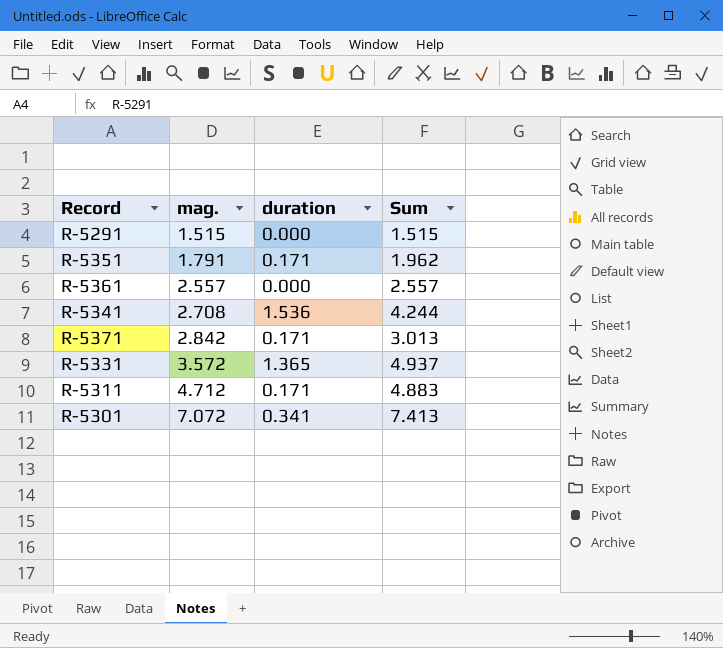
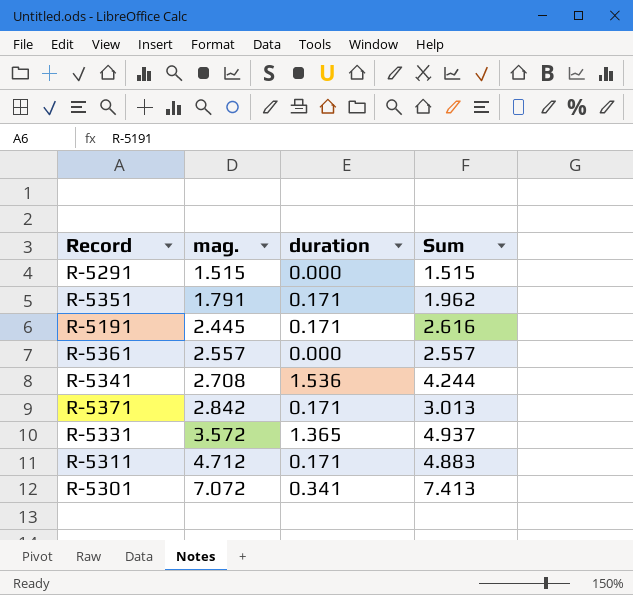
row R-5191: none -> 2.445 | 0.171 | 2.616

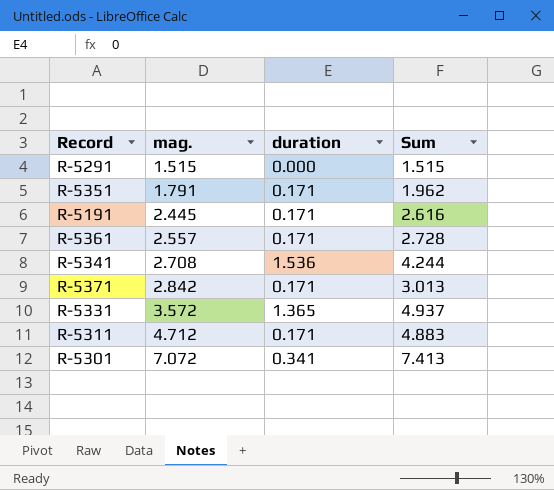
R-5361 | duration: 0.000 -> 0.171
R-5361 | Sum: 2.557 -> 2.728

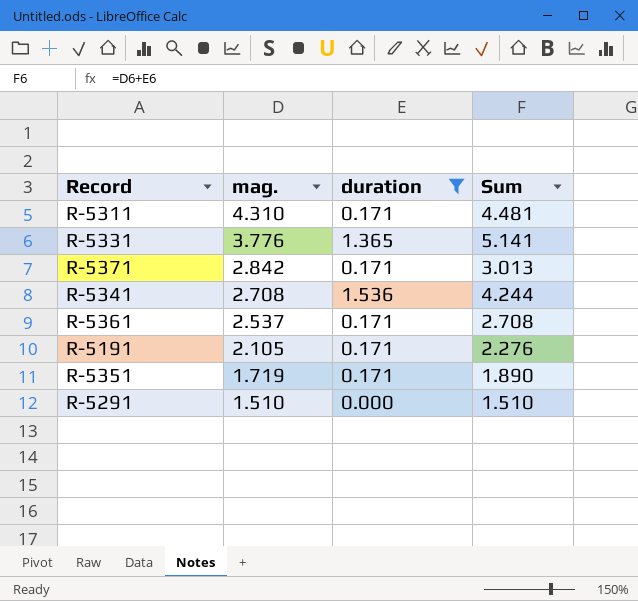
filter: none -> duration != 0.341
row order: mag. ascending -> mag. descending
R-5311 | mag.: 4.712 -> 4.310
R-5311 | Sum: 4.883 -> 4.481
R-5331 | mag.: 3.572 -> 3.776
R-5331 | Sum: 4.937 -> 5.141
R-5361 | mag.: 2.557 -> 2.537
R-5361 | Sum: 2.728 -> 2.708
R-5191 | mag.: 2.445 -> 2.105
R-5191 | Sum: 2.616 -> 2.276
R-5351 | mag.: 1.791 -> 1.719
R-5351 | Sum: 1.962 -> 1.890
R-5291 | mag.: 1.515 -> 1.510
R-5291 | Sum: 1.515 -> 1.510

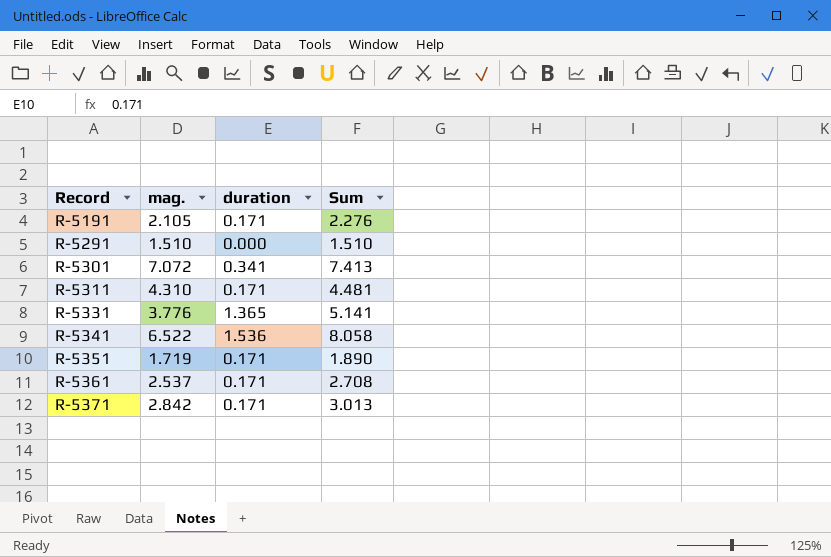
filter: duration != 0.341 -> none
row order: mag. descending -> Record ascending
R-5341 | mag.: 2.708 -> 6.522
R-5341 | Sum: 4.244 -> 8.058

